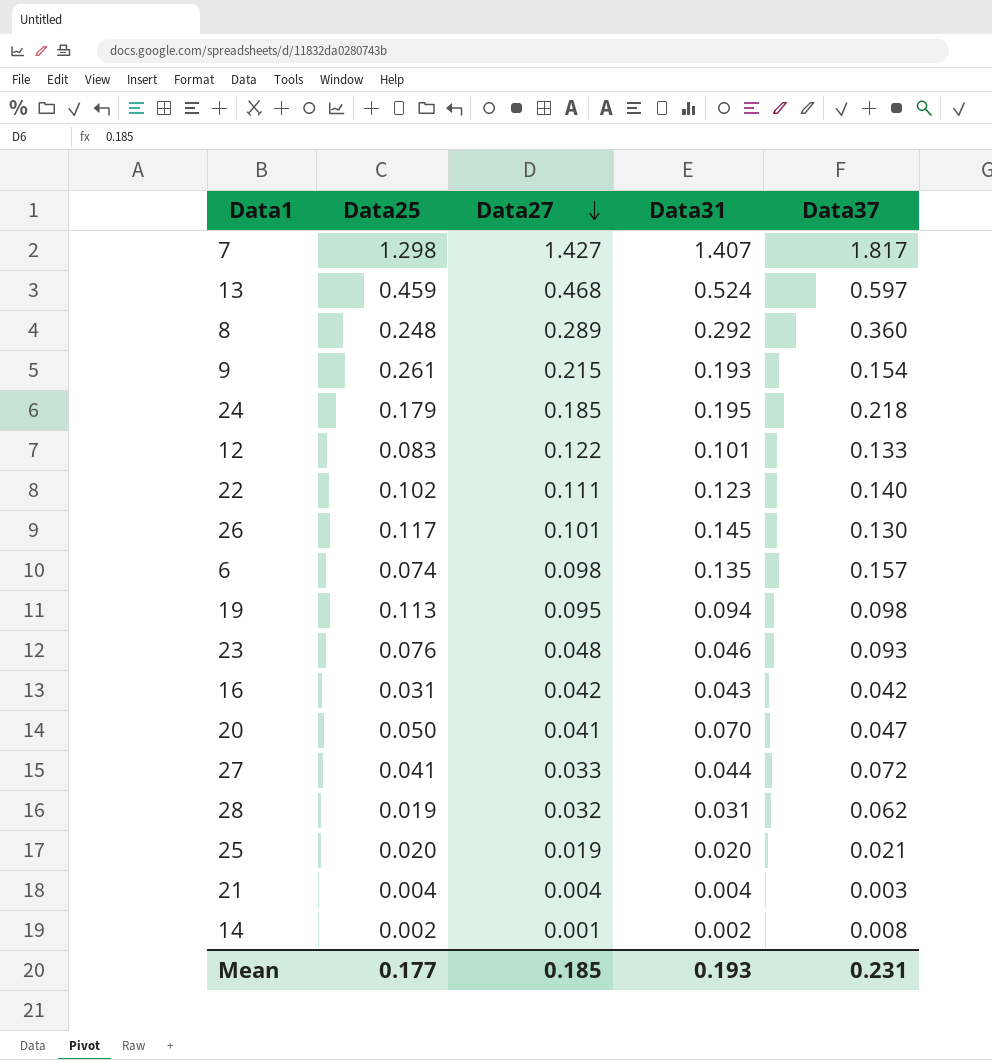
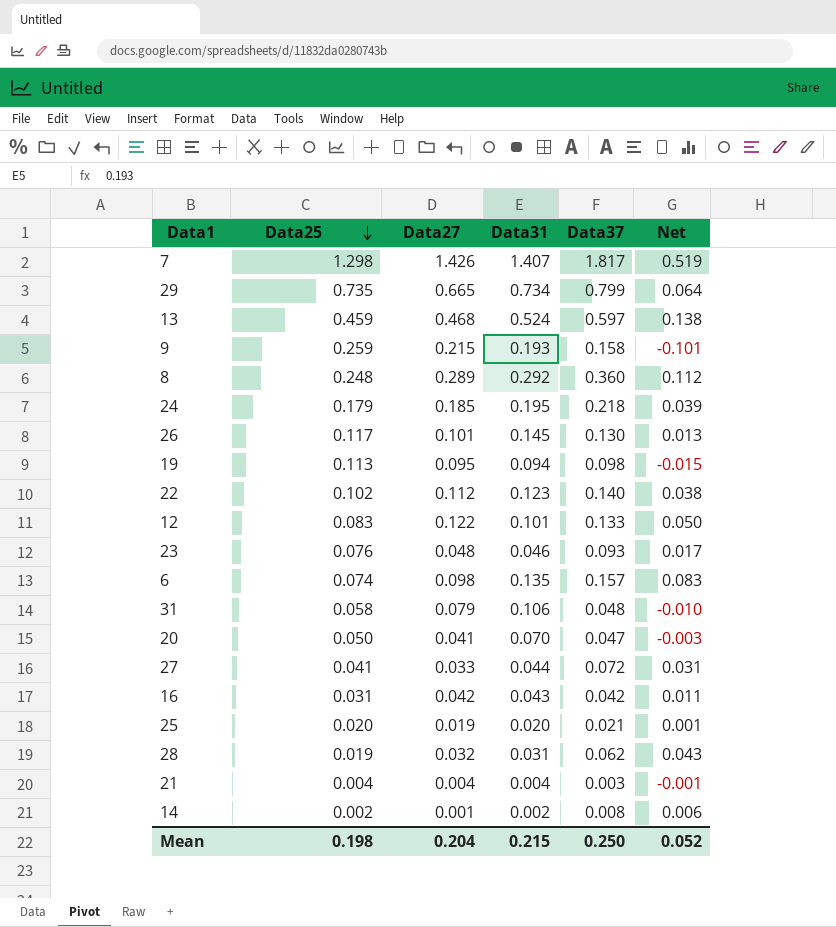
row order: Data27 descending -> Data25 descending
column Net | formula: none -> [Data37] - [Data25]
7 | Data27: 1.427 -> 1.426
row 29: none -> 0.735 | 0.665 | 0.734 | 0.799 | 0.064
9 | Data25: 0.261 -> 0.259
9 | Data37: 0.154 -> 0.158
22 | Data27: 0.111 -> 0.112
row 31: none -> 0.058 | 0.079 | 0.106 | 0.048 | -0.010
Mean | Data25: 0.177 -> 0.198
Mean | Data27: 0.185 -> 0.204
Mean | Data31: 0.193 -> 0.215
Mean | Data37: 0.231 -> 0.250

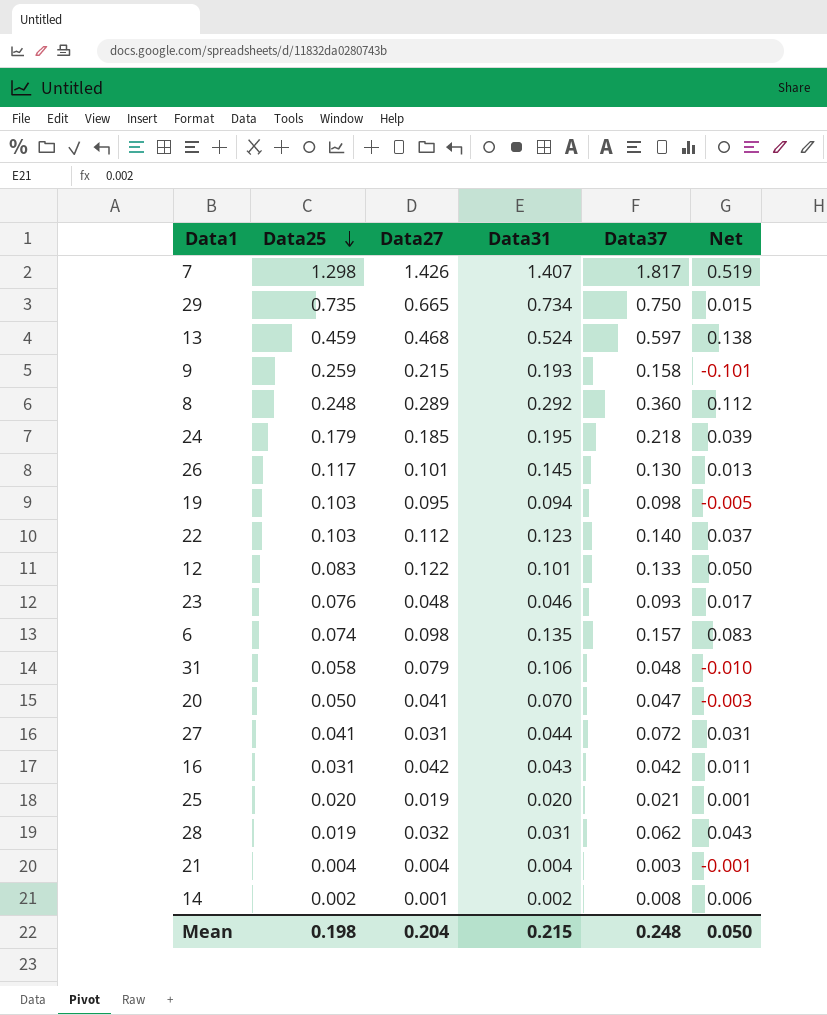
29 | Data37: 0.799 -> 0.750
29 | Net: 0.064 -> 0.015
19 | Data25: 0.113 -> 0.103
19 | Net: -0.015 -> -0.005
22 | Data25: 0.102 -> 0.103
22 | Net: 0.038 -> 0.037
27 | Data27: 0.033 -> 0.031
Mean | Data37: 0.250 -> 0.248
Mean | Net: 0.052 -> 0.050

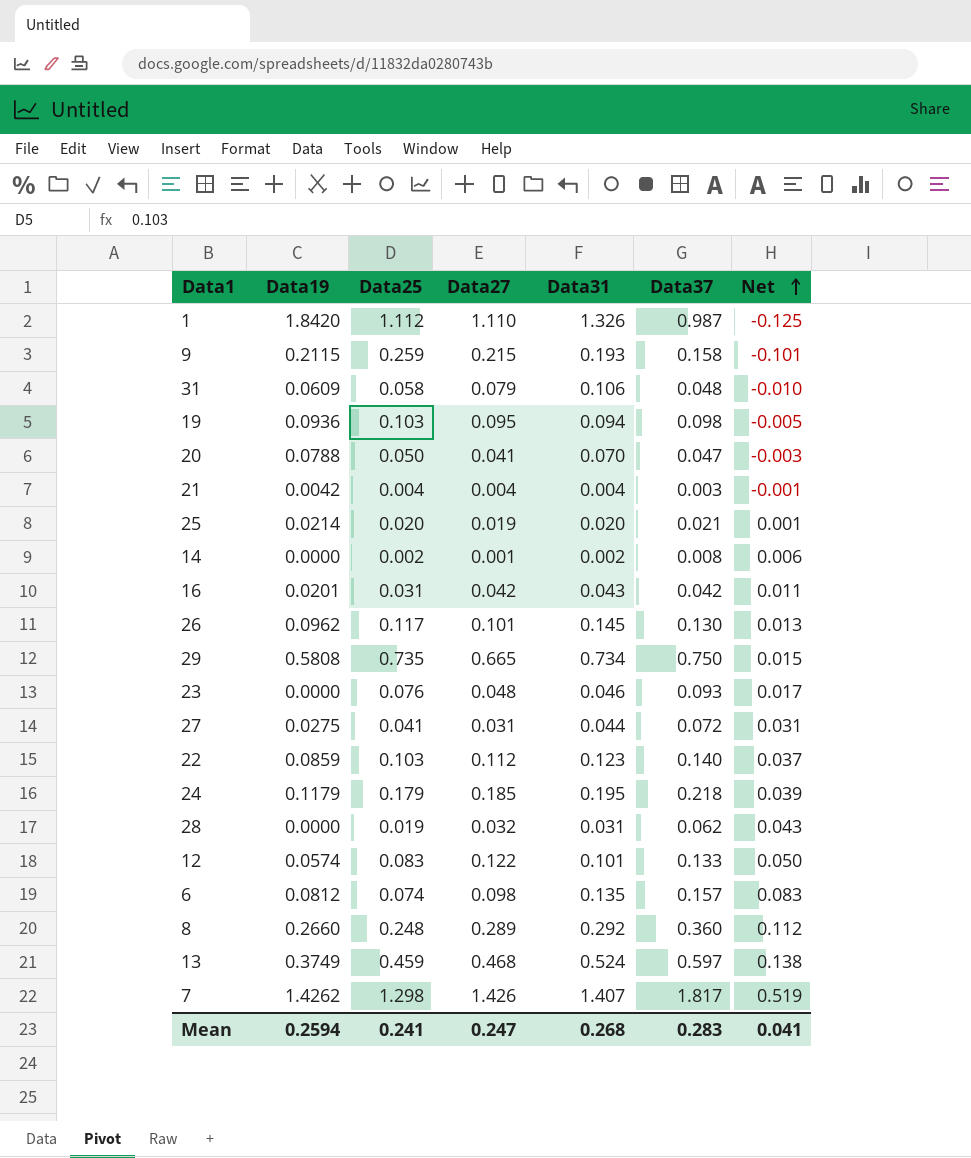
row order: Data25 descending -> Net ascending
column Data19 | position: none -> 2
row 1: none -> 1.8420 | 1.112 | 1.110 | 1.326 | 0.987 | -0.125
Mean | Data25: 0.198 -> 0.241
Mean | Data27: 0.204 -> 0.247
Mean | Data31: 0.215 -> 0.268
Mean | Data37: 0.248 -> 0.283
Mean | Net: 0.050 -> 0.041

